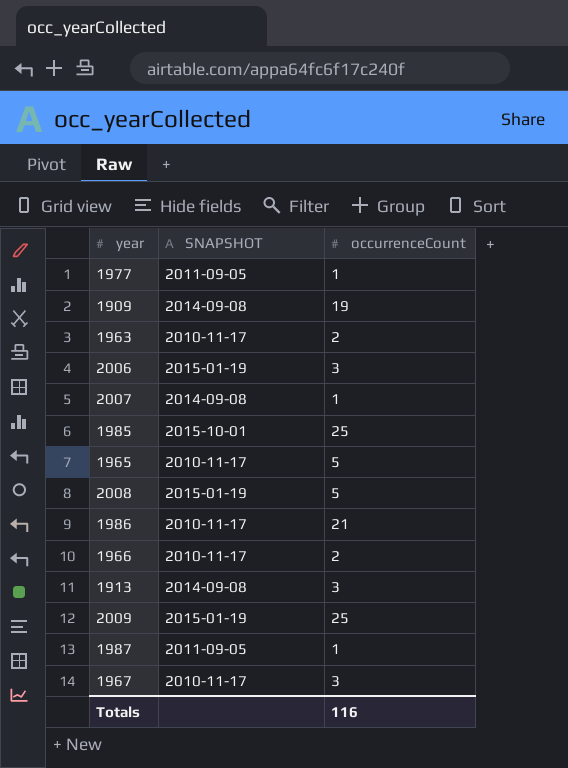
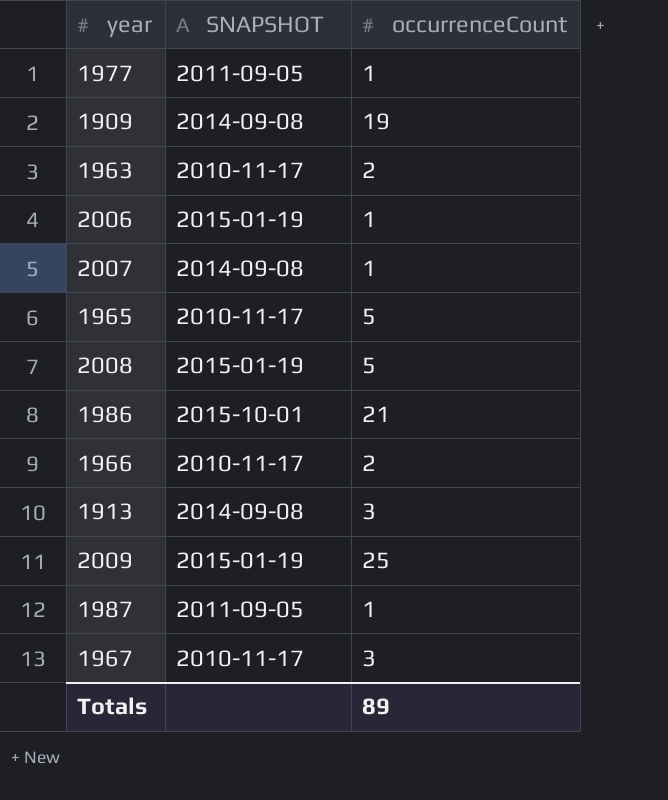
row 1985: 2015-10-01 | 25 -> none
2006 | occurrenceCount: 3 -> 1
1986 | SNAPSHOT: 2010-11-17 -> 2015-10-01
Totals | occurrenceCount: 116 -> 89

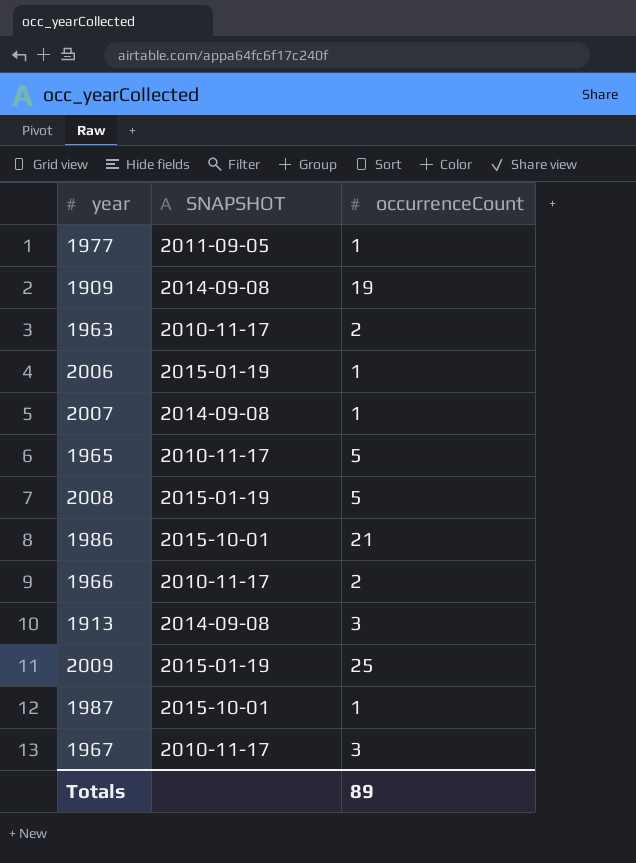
1987 | SNAPSHOT: 2011-09-05 -> 2015-10-01

